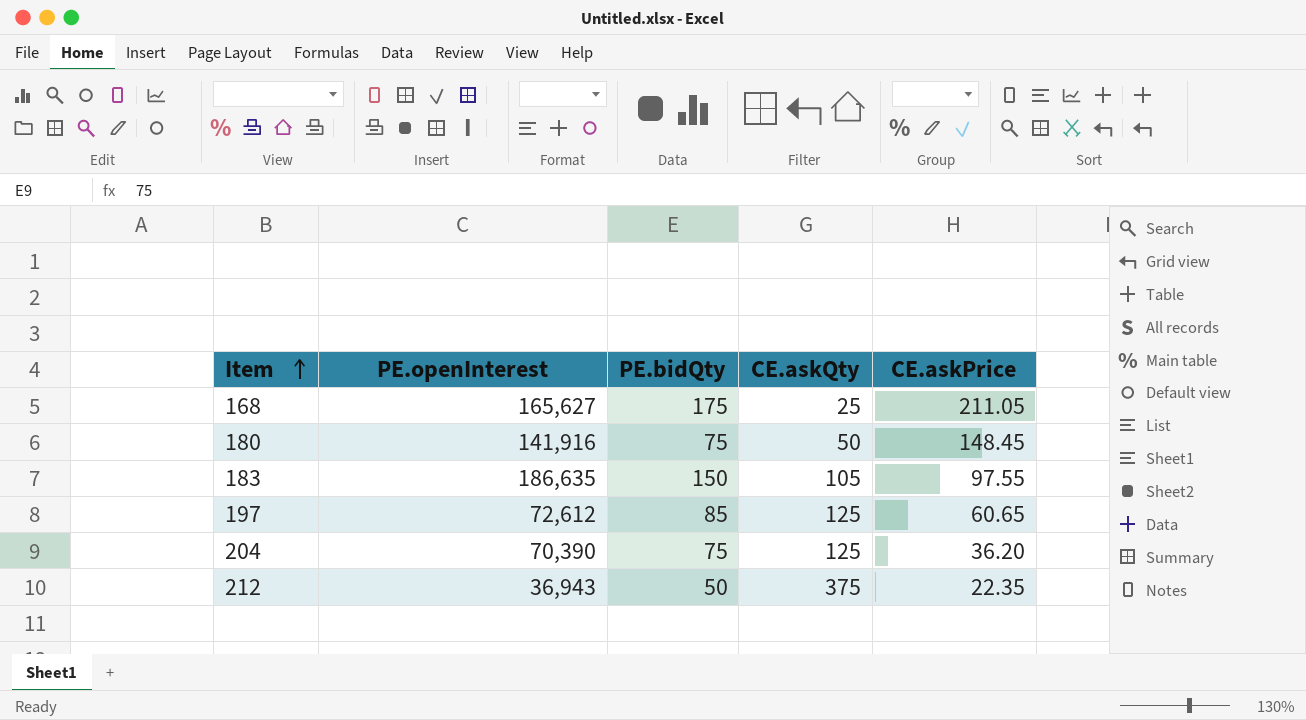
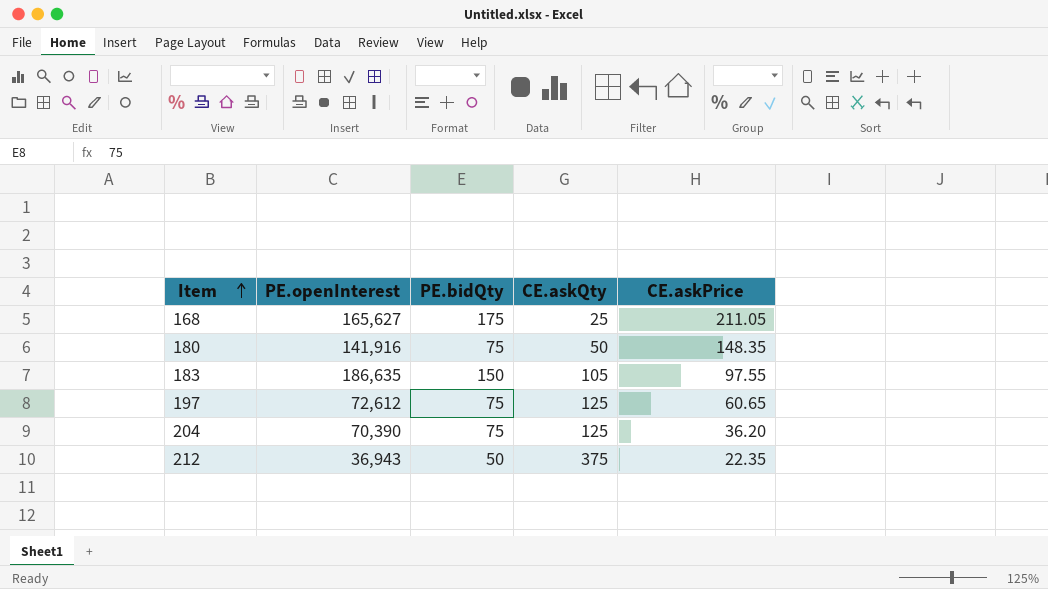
180 | CE.askPrice: 148.45 -> 148.35
197 | PE.bidQty: 85 -> 75

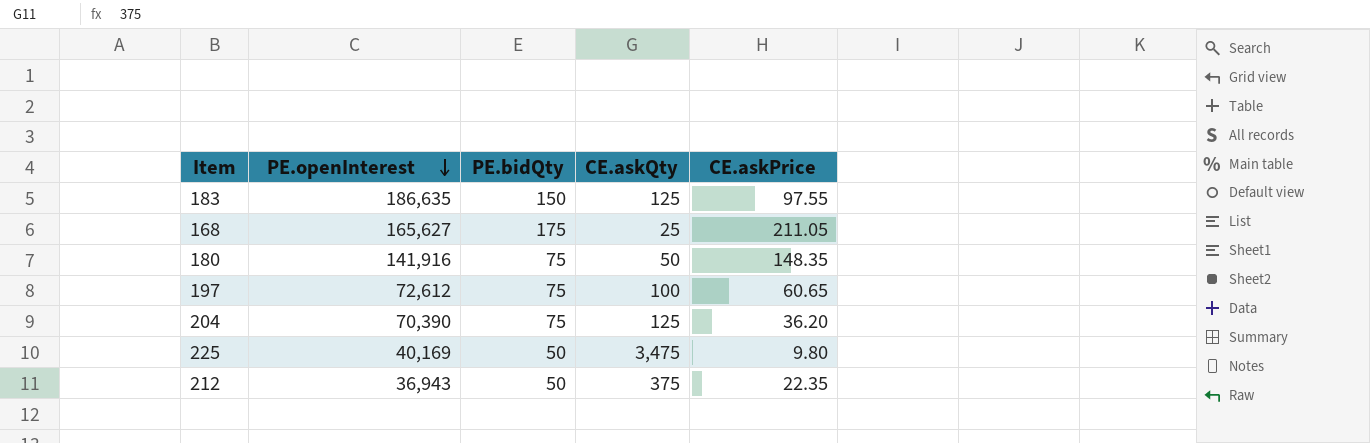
row order: Item ascending -> PE.openInterest descending
183 | CE.askQty: 105 -> 125
197 | CE.askQty: 125 -> 100
row 225: none -> 40,169 | 50 | 3,475 | 9.80

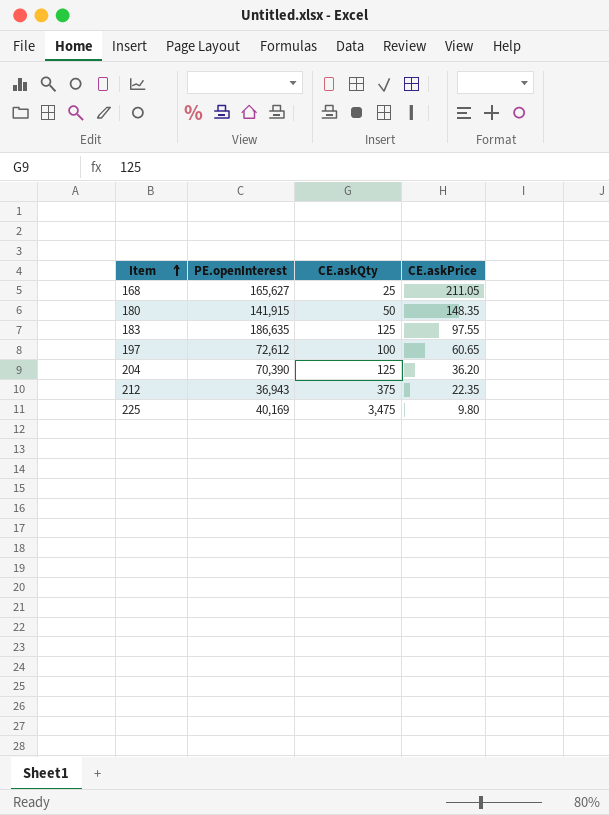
row order: PE.openInterest descending -> Item ascending
column PE.bidQty | position: 3 -> none
180 | PE.openInterest: 141,916 -> 141,915

